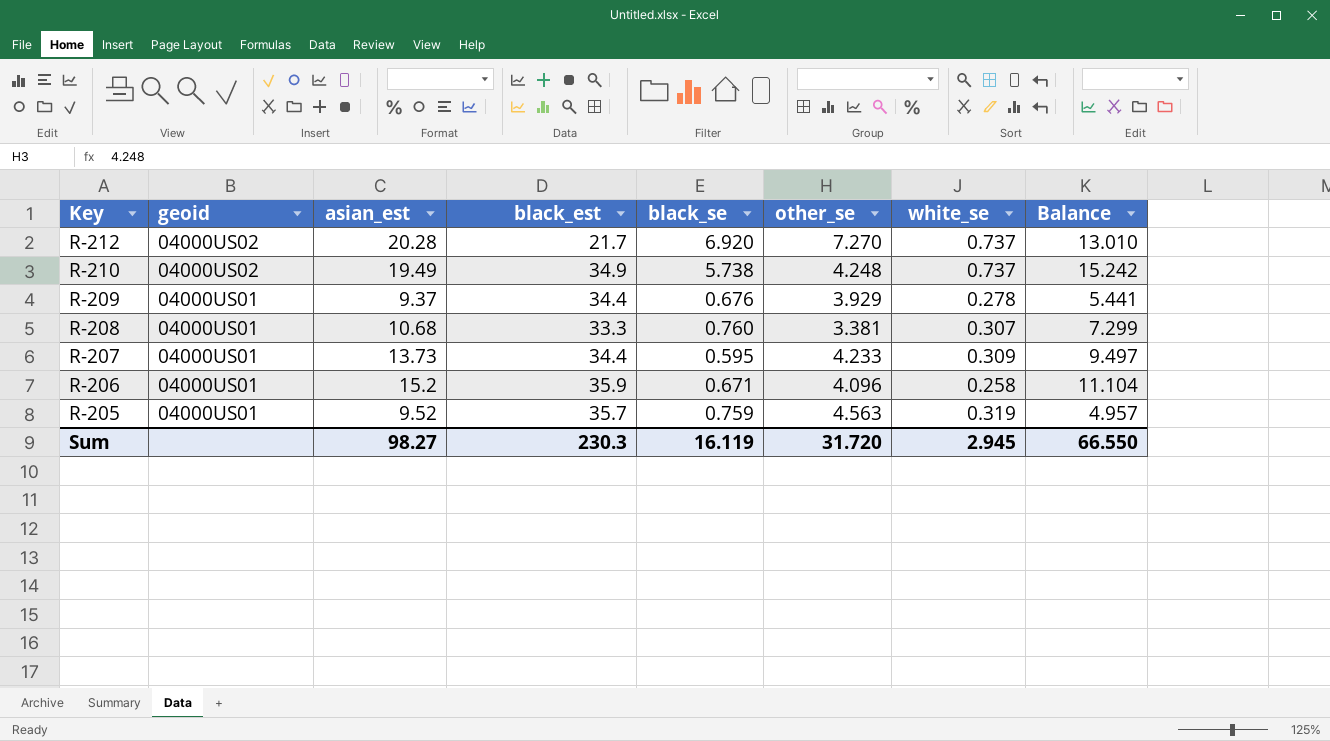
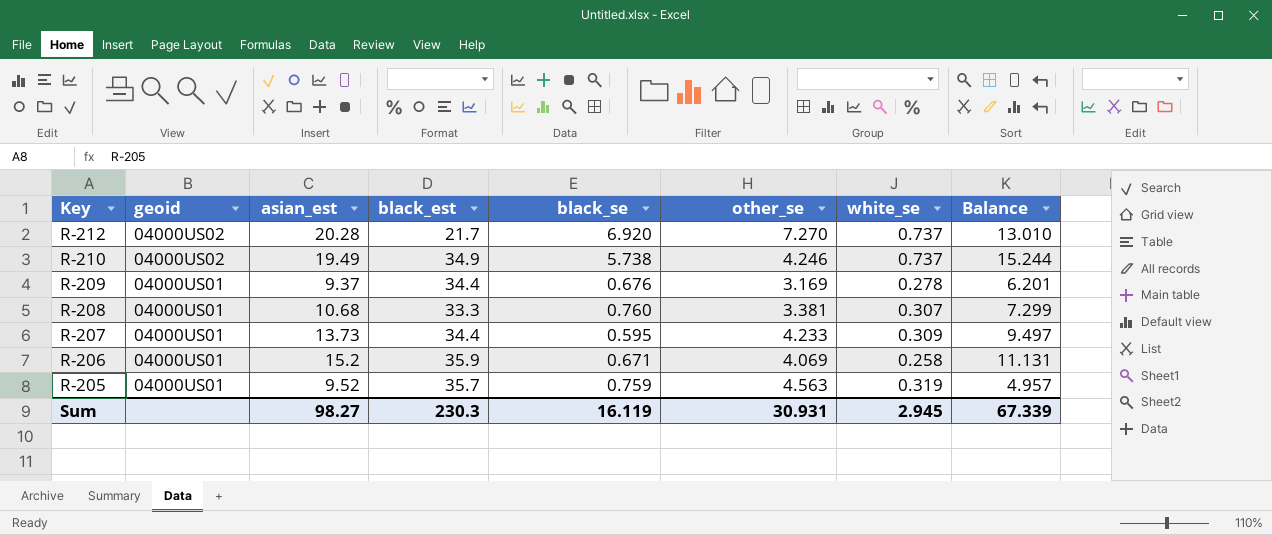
R-210 | other_se: 4.248 -> 4.246
R-210 | Balance: 15.242 -> 15.244
R-209 | other_se: 3.929 -> 3.169
R-209 | Balance: 5.441 -> 6.201
R-206 | other_se: 4.096 -> 4.069
R-206 | Balance: 11.104 -> 11.131
Sum | other_se: 31.720 -> 30.931
Sum | Balance: 66.550 -> 67.339

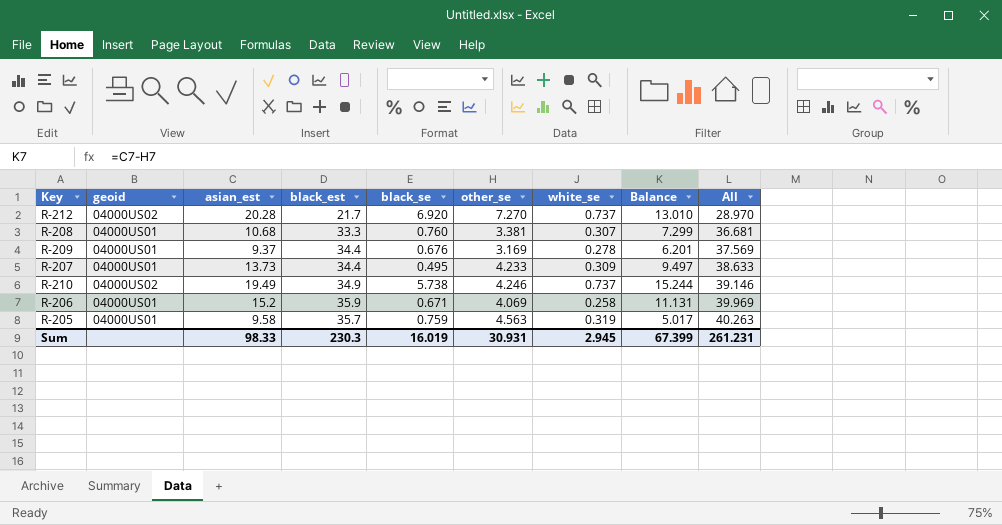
row order: Key descending -> All ascending
column All | formula: none -> [black_est] + [other_se]
R-207 | black_se: 0.595 -> 0.495
R-205 | asian_est: 9.52 -> 9.58
R-205 | Balance: 4.957 -> 5.017
Sum | asian_est: 98.27 -> 98.33
Sum | black_se: 16.119 -> 16.019
Sum | Balance: 67.339 -> 67.399

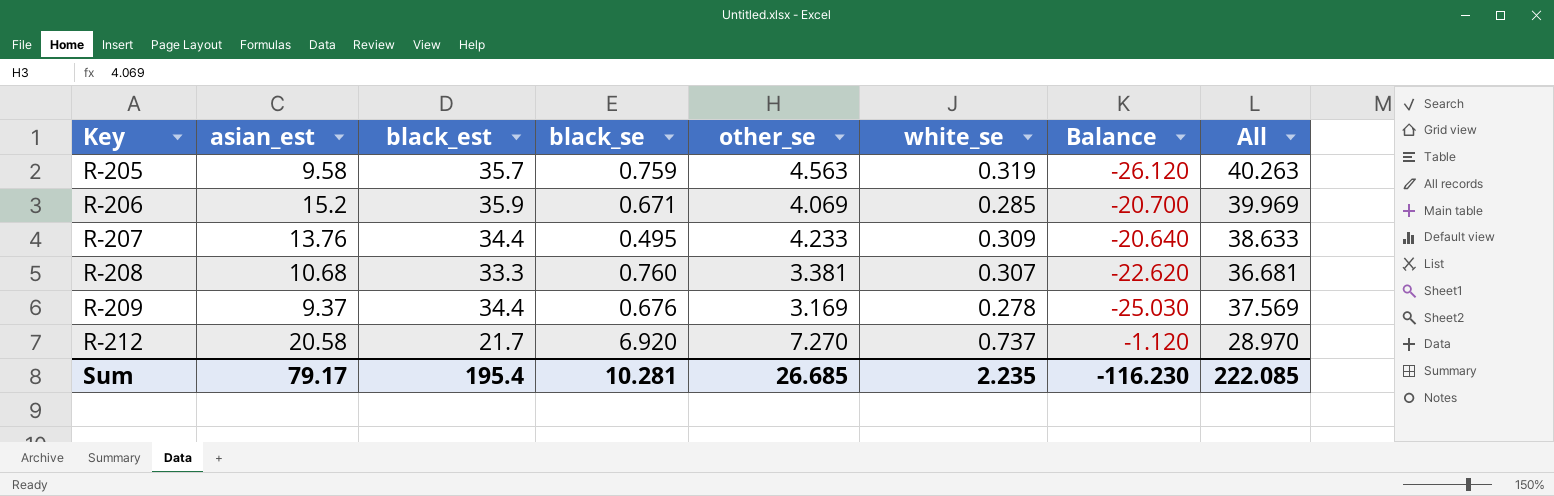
row order: All ascending -> Key ascending
column geoid | position: 2 -> none
column Balance | formula: [asian_est] - [other_se] -> [asian_est] - [black_est]
row R-210: 04000US02 | 19.49 | 34.9 | 5.738 | 4.246 | 0.737 | 15.244 | 39.146 -> none
R-206 | white_se: 0.258 -> 0.285
R-207 | asian_est: 13.73 -> 13.76
R-212 | asian_est: 20.28 -> 20.58
Sum | asian_est: 98.33 -> 79.17
Sum | black_est: 230.3 -> 195.4
Sum | black_se: 16.019 -> 10.281
Sum | other_se: 30.931 -> 26.685
Sum | white_se: 2.945 -> 2.235
Sum | Balance: 67.399 -> -116.230
Sum | All: 261.231 -> 222.085

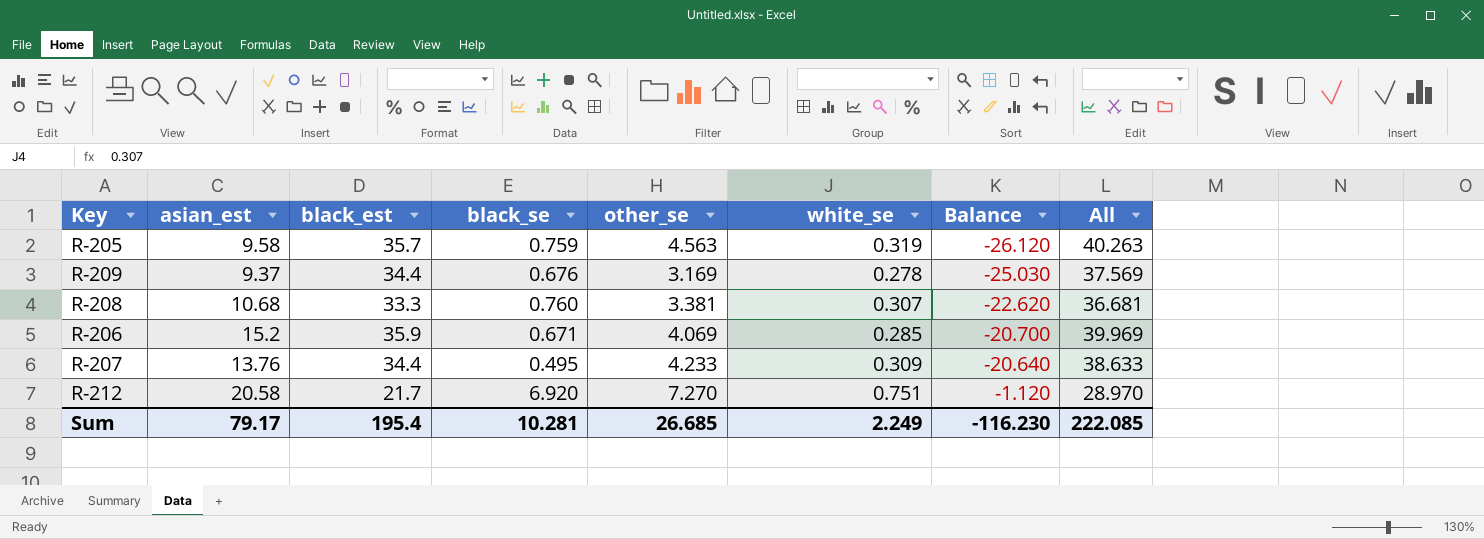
row order: Key ascending -> Balance ascending
R-212 | white_se: 0.737 -> 0.751
Sum | white_se: 2.235 -> 2.249

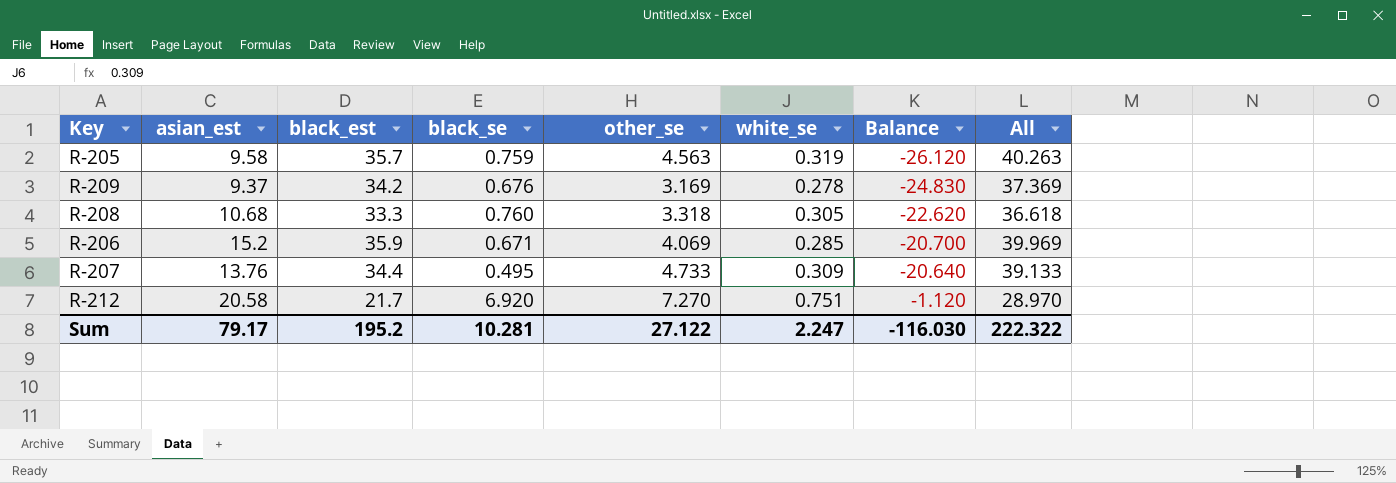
R-209 | black_est: 34.4 -> 34.2
R-209 | Balance: -25.030 -> -24.830
R-209 | All: 37.569 -> 37.369
R-208 | other_se: 3.381 -> 3.318
R-208 | white_se: 0.307 -> 0.305
R-208 | All: 36.681 -> 36.618
R-207 | other_se: 4.233 -> 4.733
R-207 | All: 38.633 -> 39.133
Sum | black_est: 195.4 -> 195.2
Sum | other_se: 26.685 -> 27.122
Sum | white_se: 2.249 -> 2.247
Sum | Balance: -116.230 -> -116.030
Sum | All: 222.085 -> 222.322

